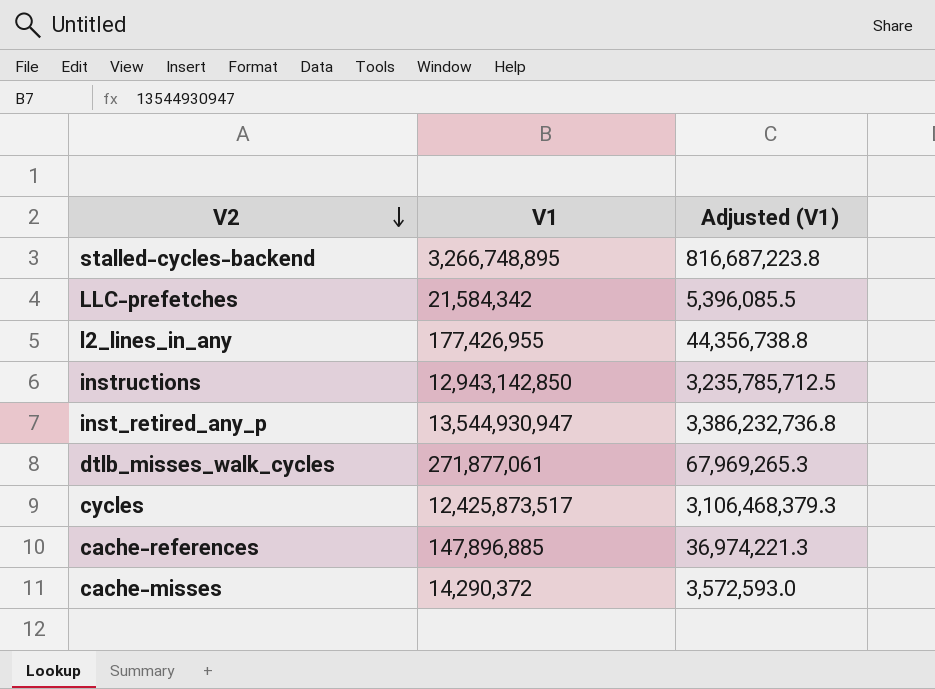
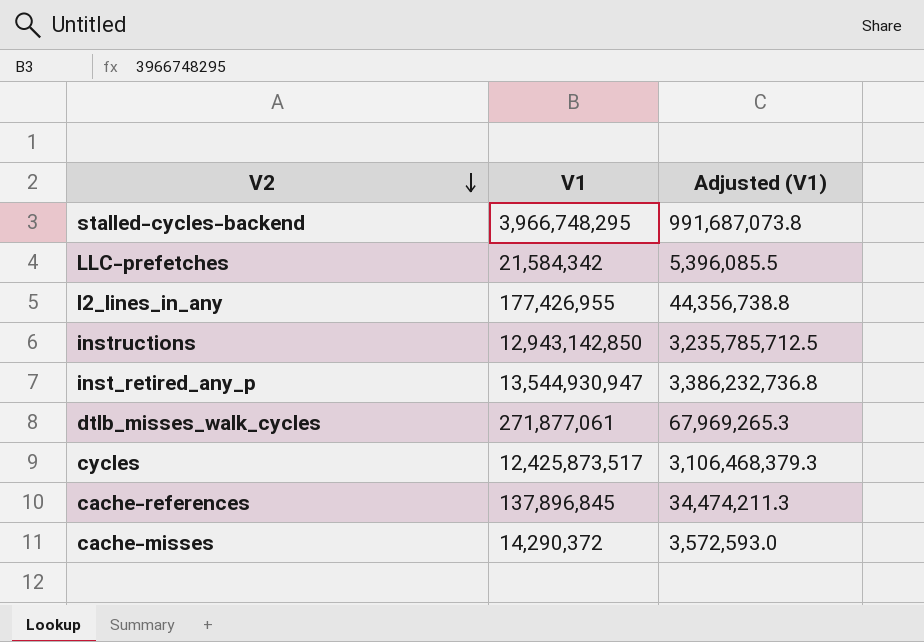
stalled-cycles-backend | V1: 3,266,748,895 -> 3,966,748,295
stalled-cycles-backend | Adjusted (V1): 816,687,223.8 -> 991,687,073.8
cache-references | V1: 147,896,885 -> 137,896,845
cache-references | Adjusted (V1): 36,974,221.3 -> 34,474,211.3

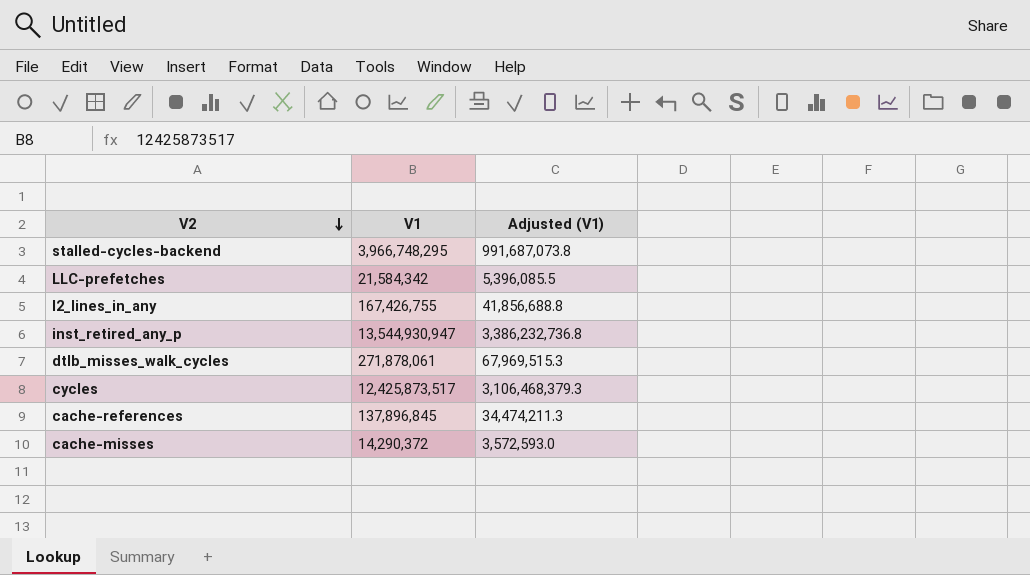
row instructions: 12,943,142,850 | 3,235,785,712.5 -> none
l2_lines_in_any | V1: 177,426,955 -> 167,426,755
l2_lines_in_any | Adjusted (V1): 44,356,738.8 -> 41,856,688.8
dtlb_misses_walk_cycles | V1: 271,877,061 -> 271,878,061
dtlb_misses_walk_cycles | Adjusted (V1): 67,969,265.3 -> 67,969,515.3

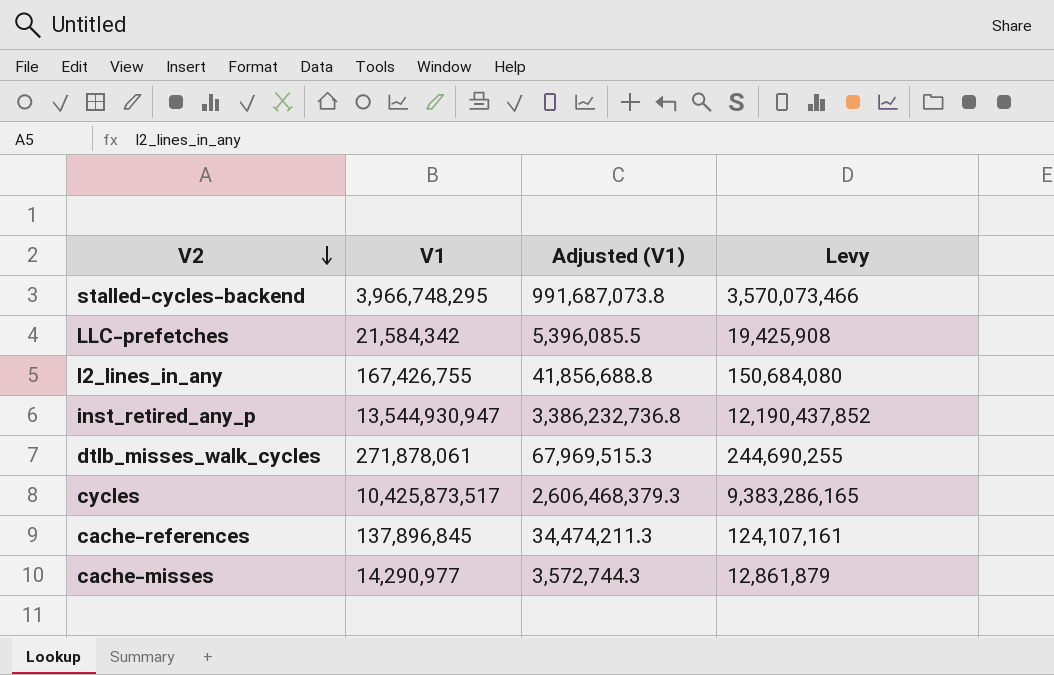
column Levy | formula: none -> [V1] * 0.9
cycles | V1: 12,425,873,517 -> 10,425,873,517
cycles | Adjusted (V1): 3,106,468,379.3 -> 2,606,468,379.3
cache-misses | V1: 14,290,372 -> 14,290,977
cache-misses | Adjusted (V1): 3,572,593.0 -> 3,572,744.3

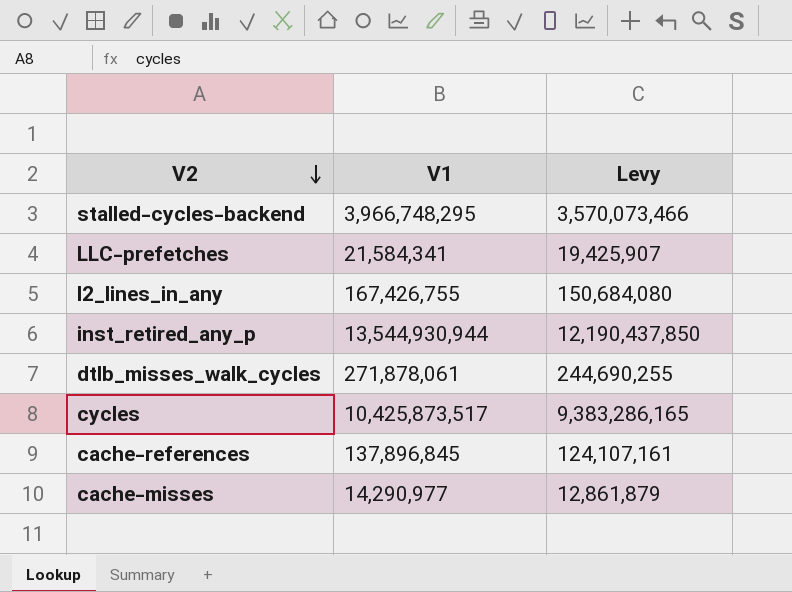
column Adjusted (V1) | formula: [V1] * 0.25 -> none
LLC-prefetches | V1: 21,584,342 -> 21,584,341
LLC-prefetches | Levy: 19,425,908 -> 19,425,907
inst_retired_any_p | V1: 13,544,930,947 -> 13,544,930,944
inst_retired_any_p | Levy: 12,190,437,852 -> 12,190,437,850

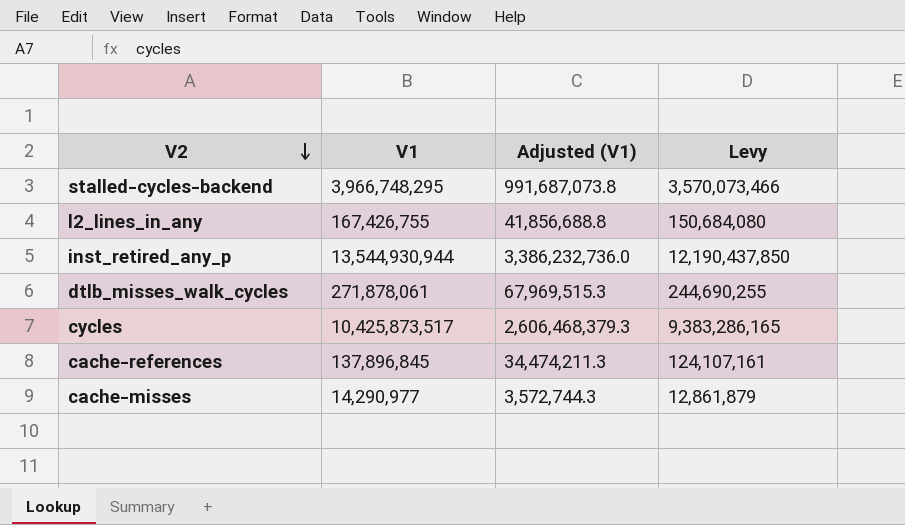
column Adjusted (V1) | formula: none -> [V1] * 0.25
row LLC-prefetches: 21,584,341 | 19,425,907 -> none

